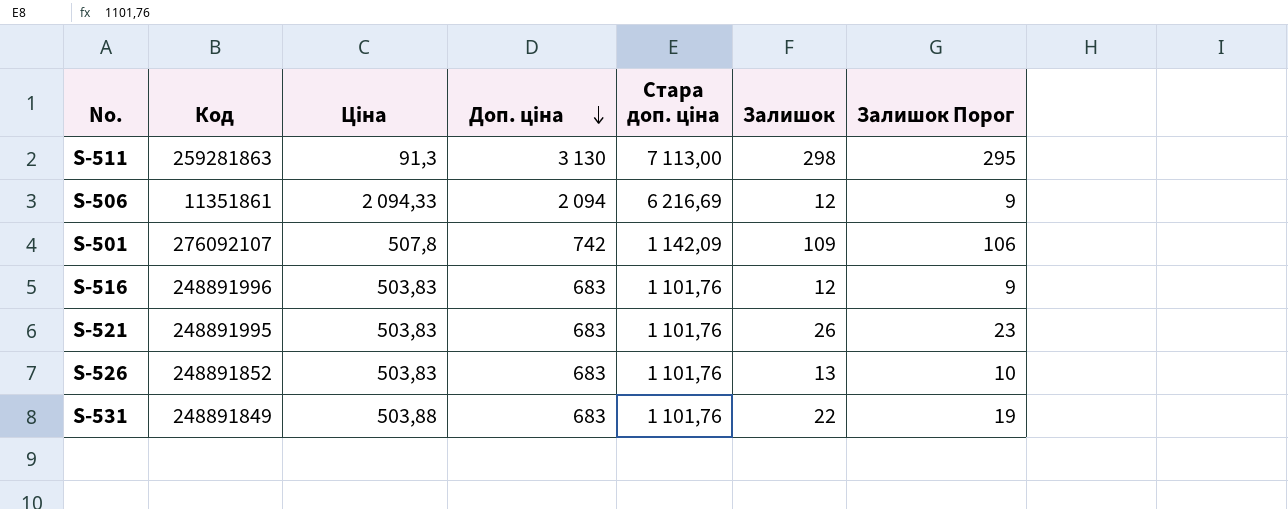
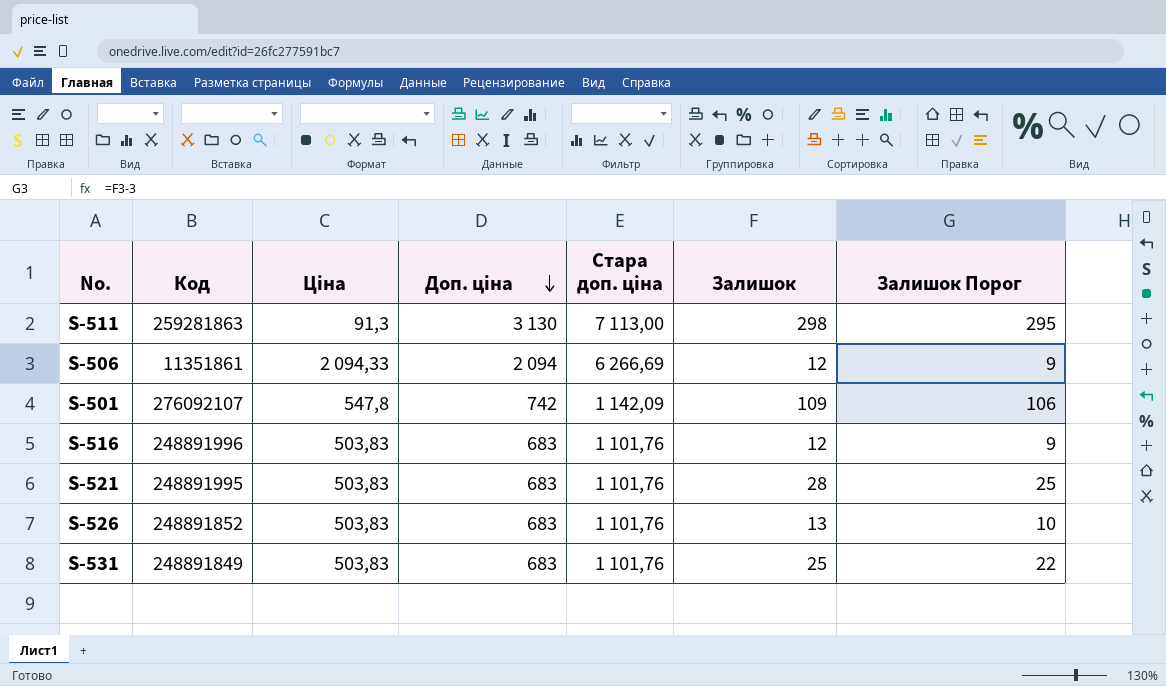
S-506 | Стара доп. ціна: 6 216,69 -> 6 266,69
S-501 | Ціна: 507,8 -> 547,8
S-521 | Залишок: 26 -> 28
S-521 | Залишок Порог: 23 -> 25
S-531 | Ціна: 503,88 -> 503,83
S-531 | Залишок: 22 -> 25
S-531 | Залишок Порог: 19 -> 22

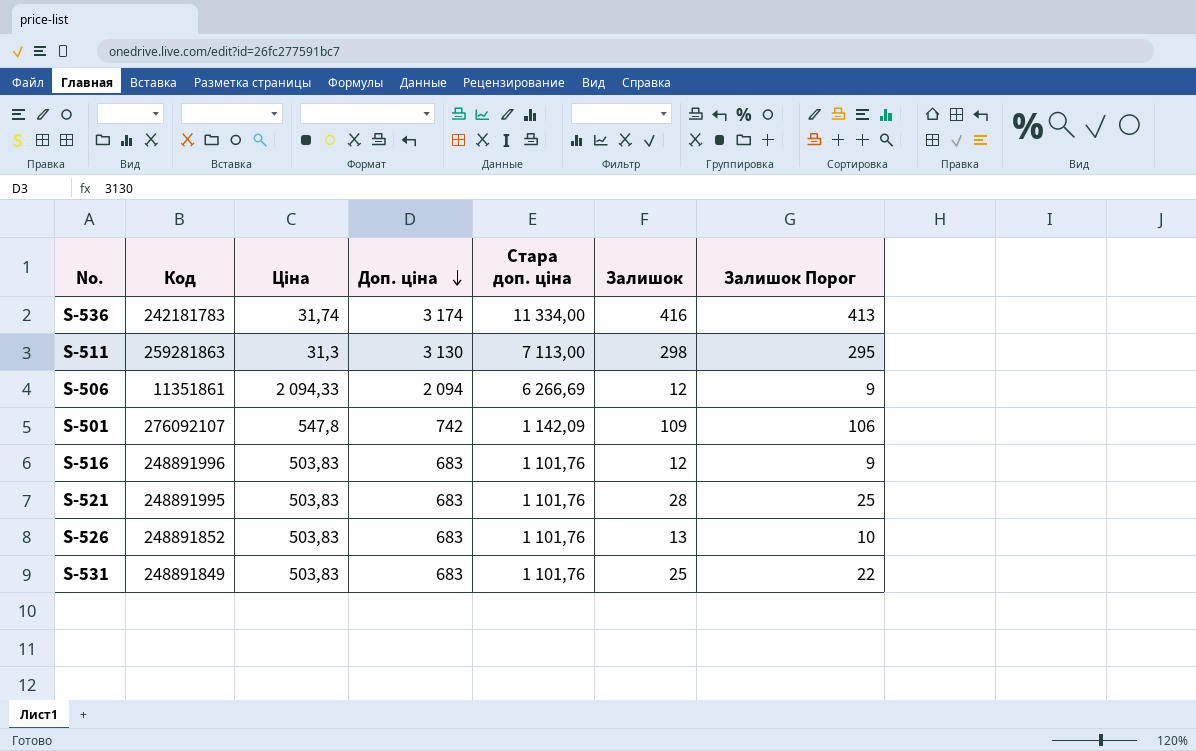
row S-536: none -> 242181783 | 31,74 | 3 174 | 11 334,00 | 416 | 413
S-511 | Ціна: 91,3 -> 31,3

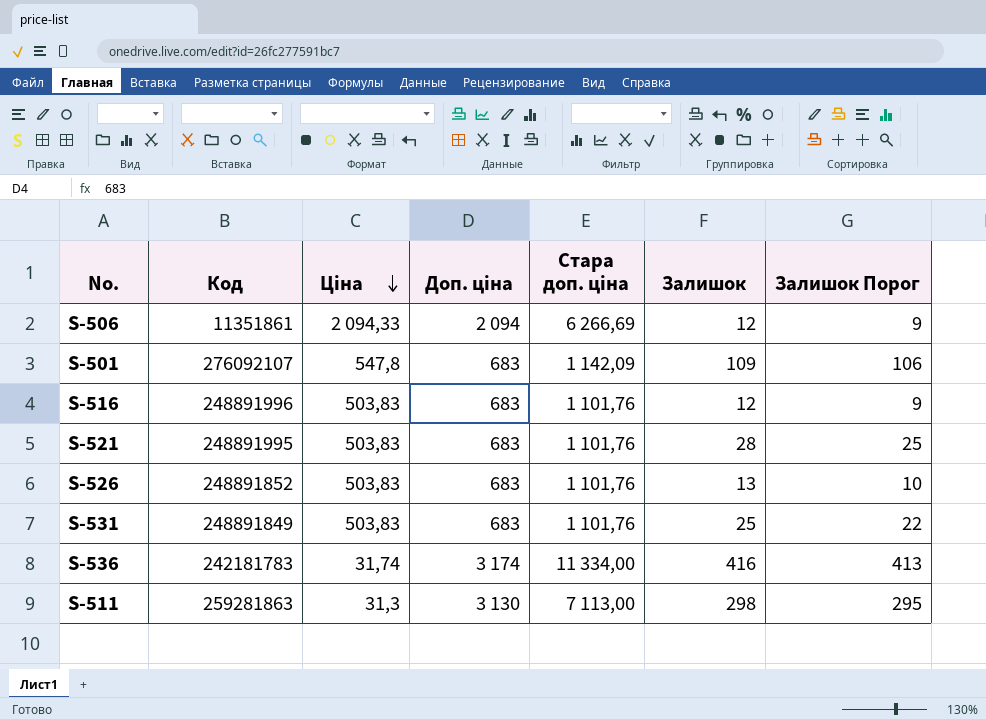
row order: Доп. ціна descending -> Ціна descending
S-501 | Доп. ціна: 742 -> 683

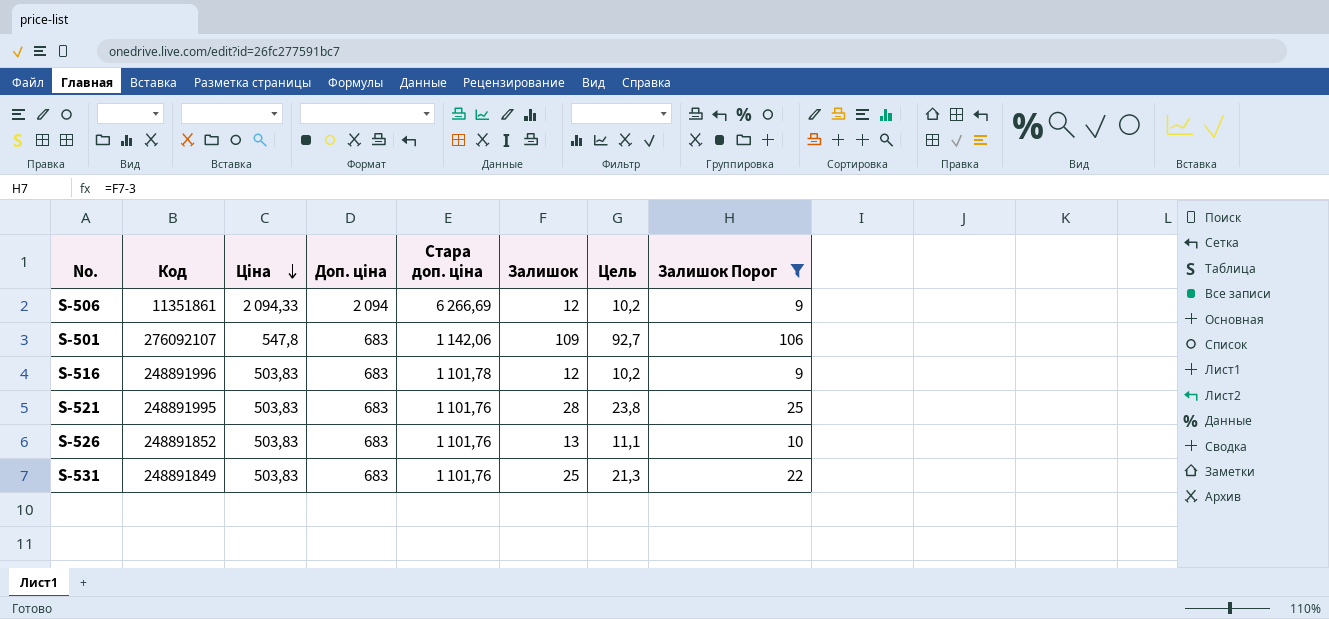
filter: none -> Залишок Порог <= 106
column Цель | formula: none -> [Залишок] * 0,85
S-501 | Стара доп. ціна: 1 142,09 -> 1 142,06
S-516 | Стара доп. ціна: 1 101,76 -> 1 101,78

